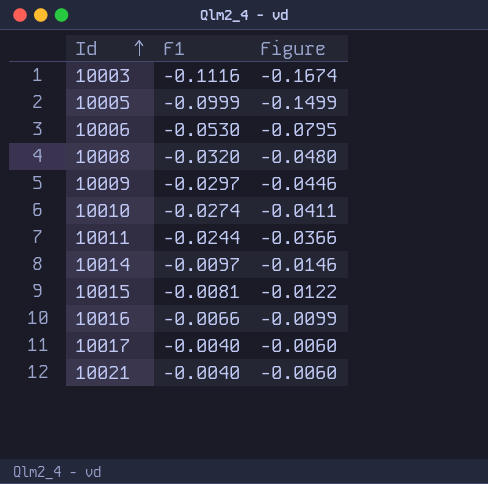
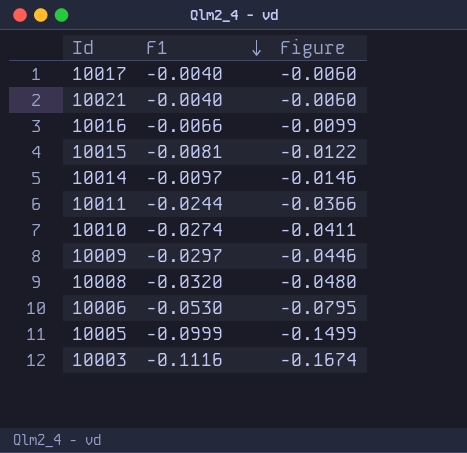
row order: Id ascending -> F1 descending

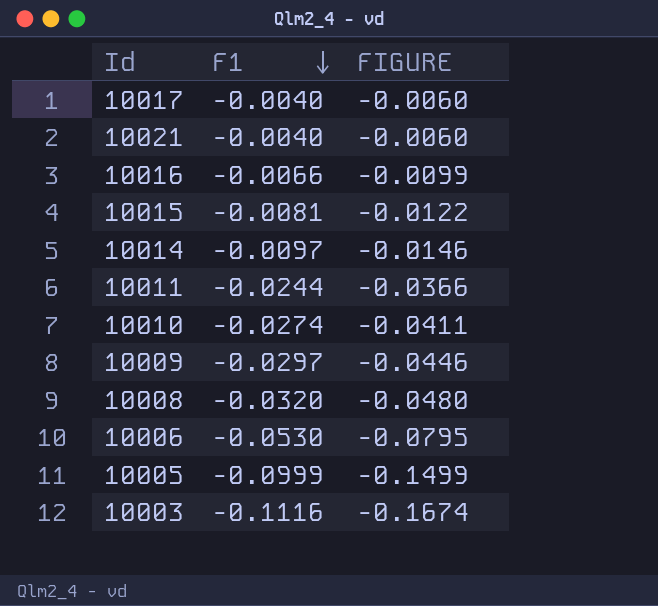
column name: Figure -> FIGURE

